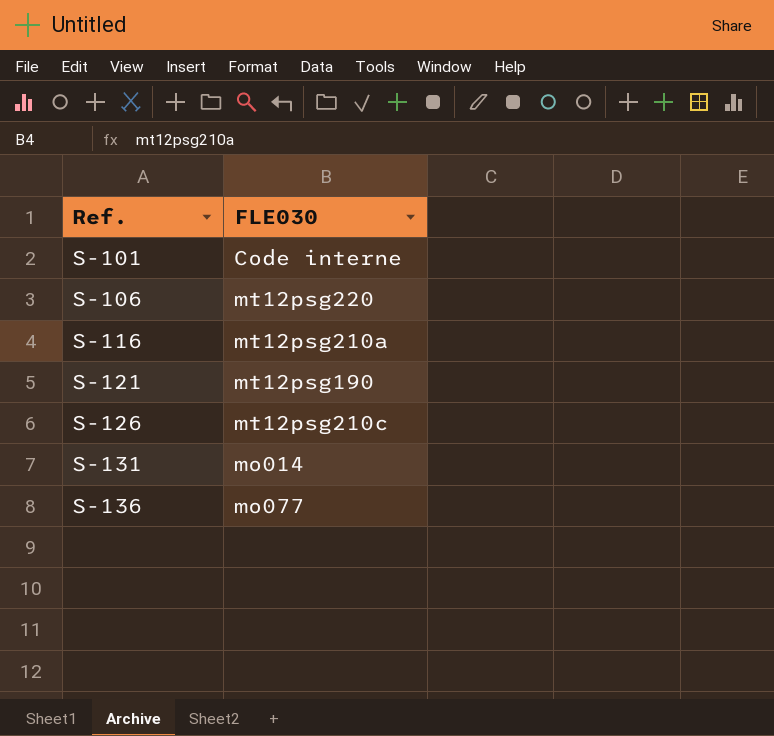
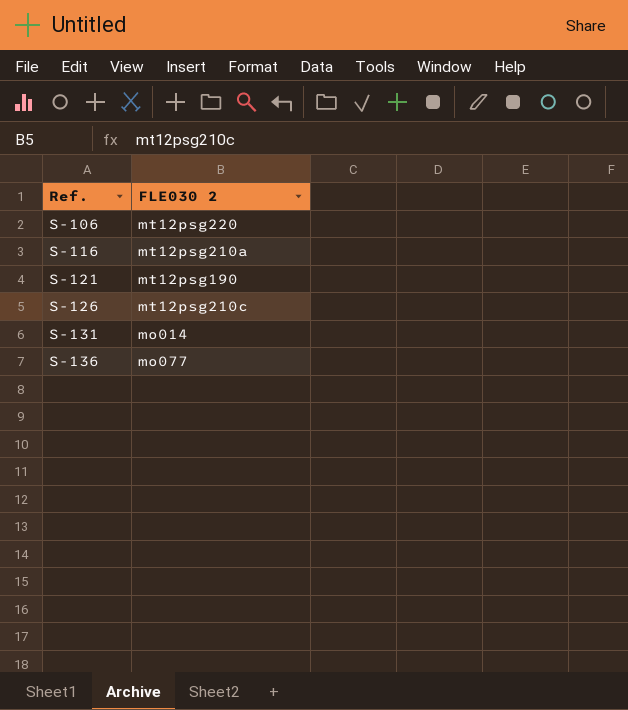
column name: FLE030 -> FLE030 2
row S-101: Code interne -> none

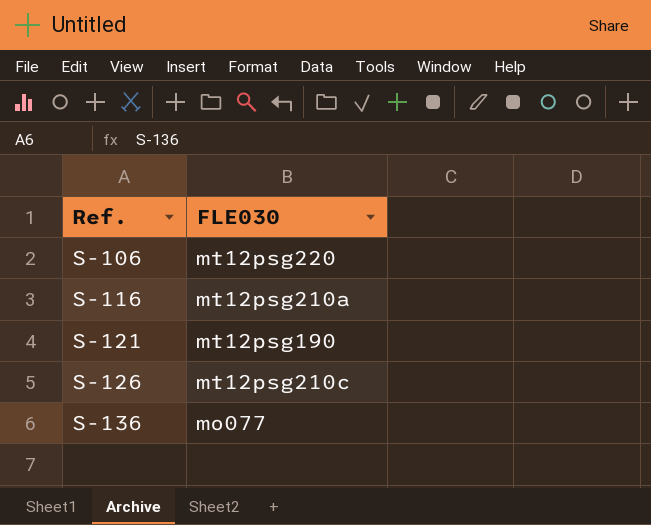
column name: FLE030 2 -> FLE030
row S-131: mo014 -> none

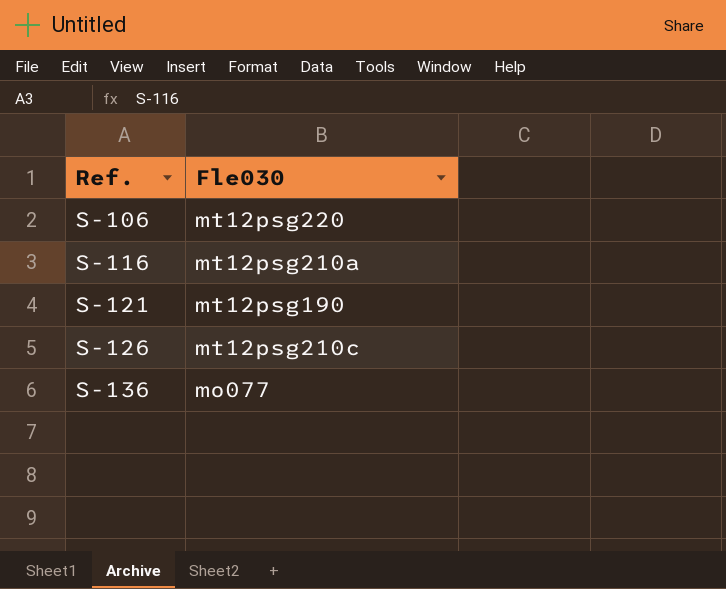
column name: FLE030 -> Fle030

